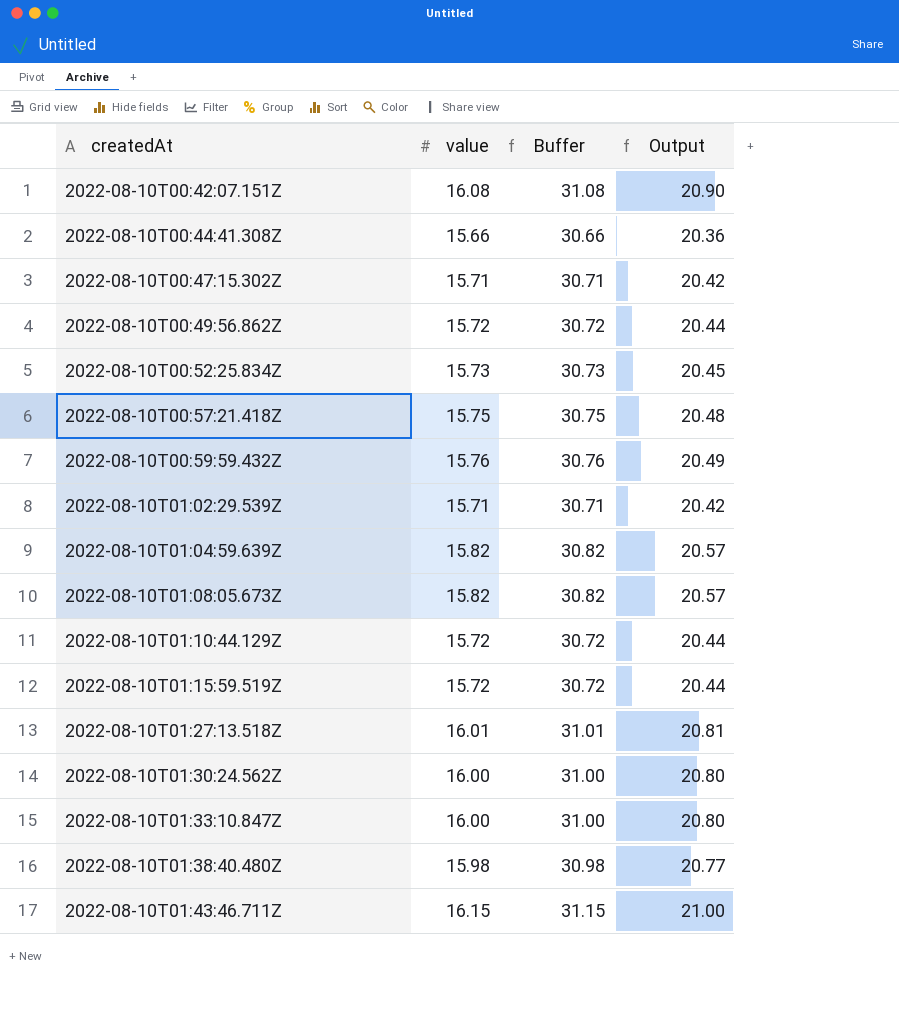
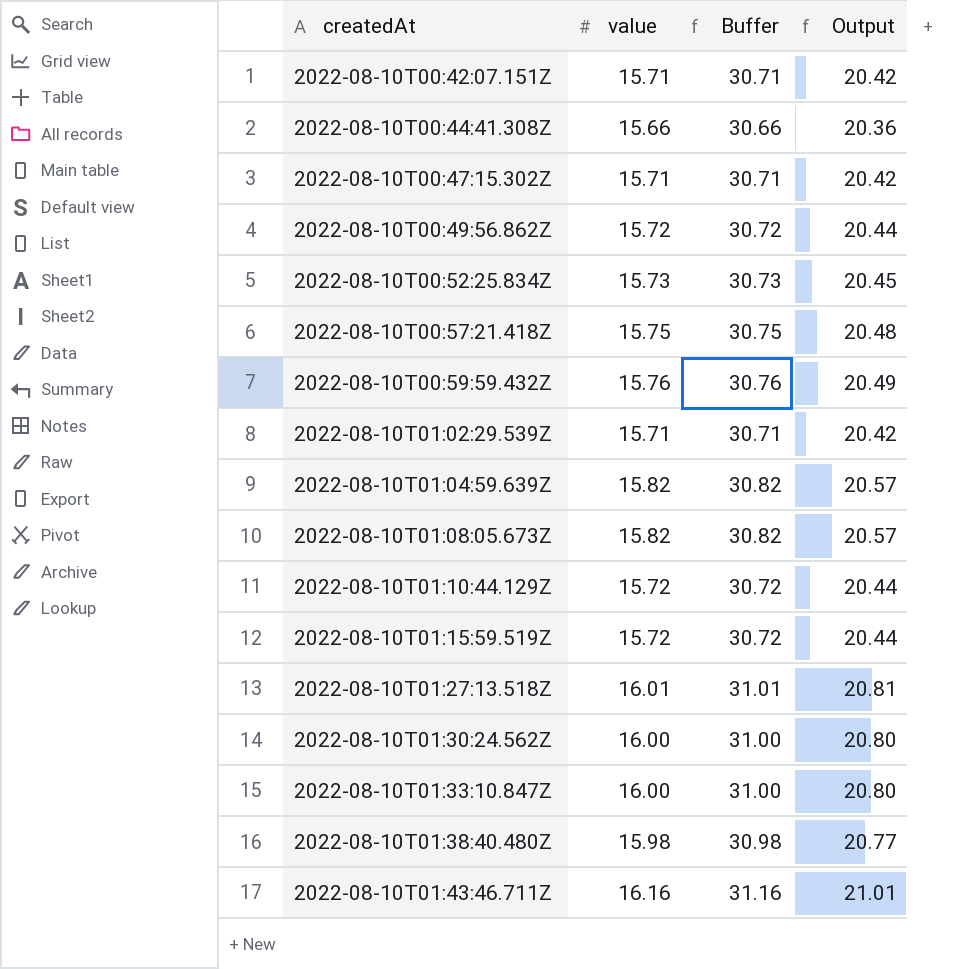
2022-08-10T00:42:07.151Z | value: 16.08 -> 15.71
2022-08-10T00:42:07.151Z | Buffer: 31.08 -> 30.71
2022-08-10T00:42:07.151Z | Output: 20.90 -> 20.42
2022-08-10T01:43:46.711Z | value: 16.15 -> 16.16
2022-08-10T01:43:46.711Z | Buffer: 31.15 -> 31.16
2022-08-10T01:43:46.711Z | Output: 21.00 -> 21.01

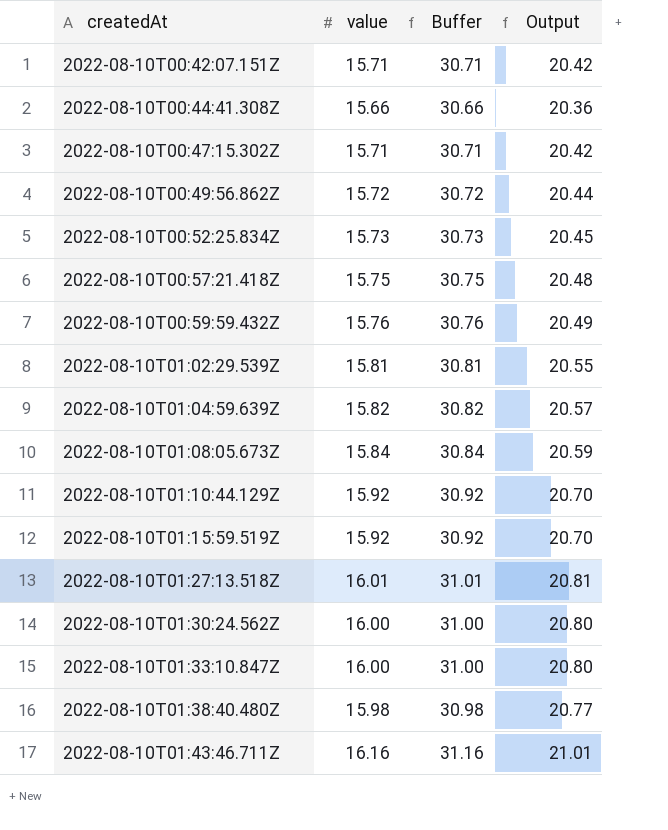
2022-08-10T01:02:29.539Z | value: 15.71 -> 15.81
2022-08-10T01:02:29.539Z | Buffer: 30.71 -> 30.81
2022-08-10T01:02:29.539Z | Output: 20.42 -> 20.55
2022-08-10T01:08:05.673Z | value: 15.82 -> 15.84
2022-08-10T01:08:05.673Z | Buffer: 30.82 -> 30.84
2022-08-10T01:08:05.673Z | Output: 20.57 -> 20.59
2022-08-10T01:10:44.129Z | value: 15.72 -> 15.92
2022-08-10T01:10:44.129Z | Buffer: 30.72 -> 30.92
2022-08-10T01:10:44.129Z | Output: 20.44 -> 20.70
2022-08-10T01:15:59.519Z | value: 15.72 -> 15.92
2022-08-10T01:15:59.519Z | Buffer: 30.72 -> 30.92
2022-08-10T01:15:59.519Z | Output: 20.44 -> 20.70

